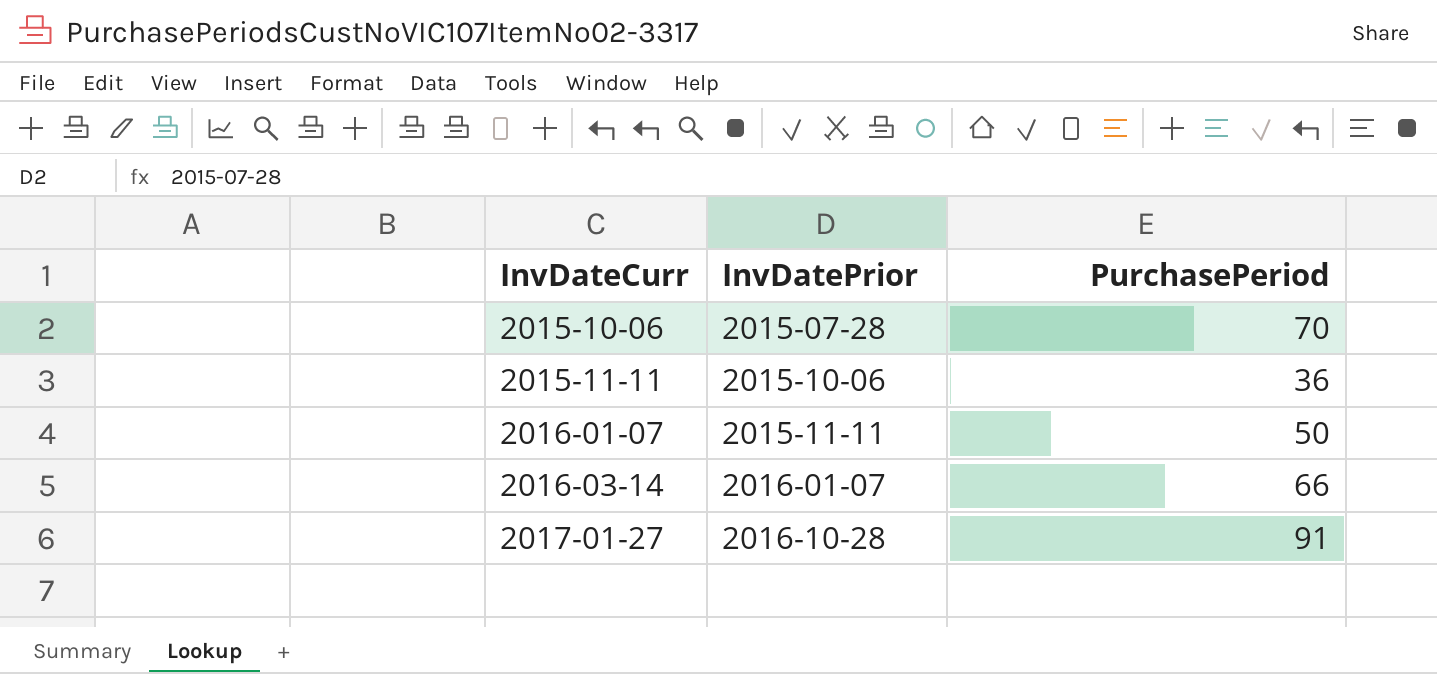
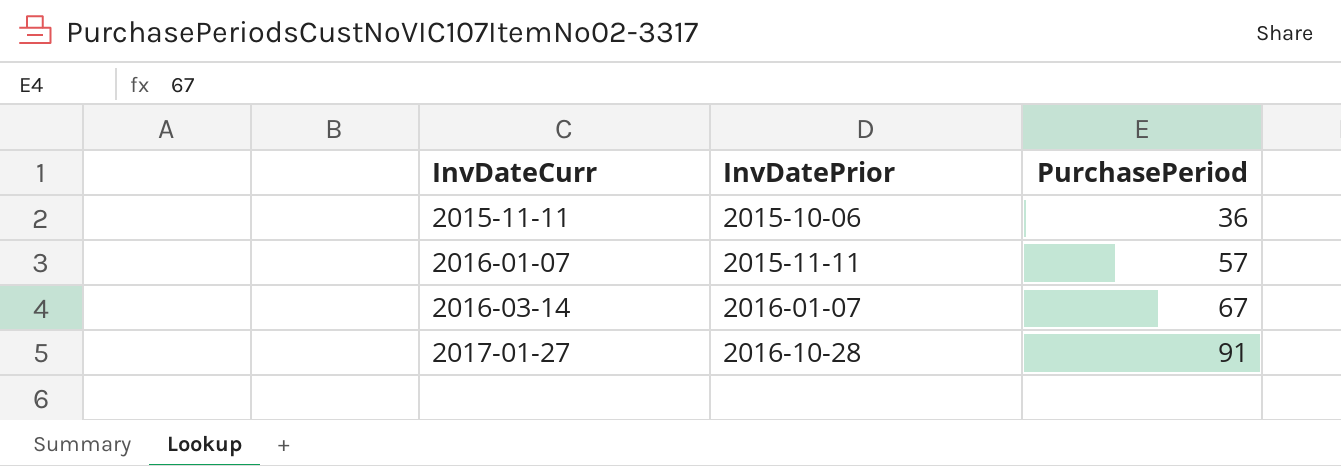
row 2015-10-06: 2015-07-28 | 70 -> none
2016-01-07 | PurchasePeriod: 50 -> 57
2016-03-14 | PurchasePeriod: 66 -> 67

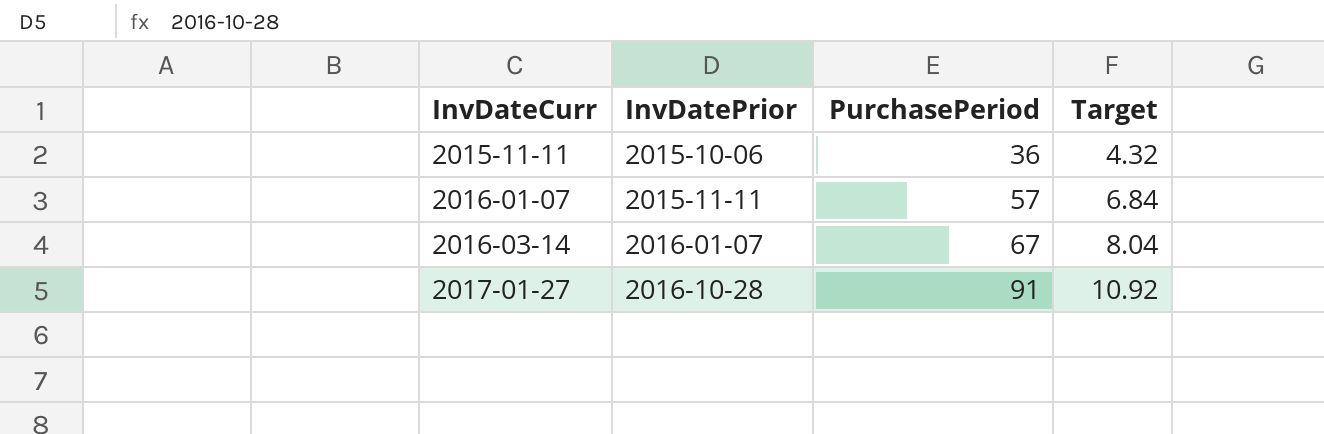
column Target | formula: none -> [PurchasePeriod] * 0.12

